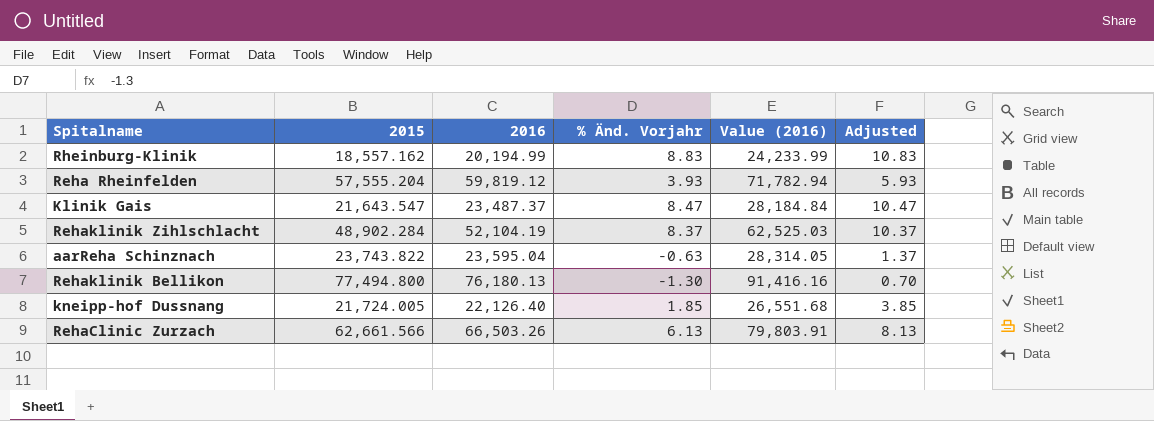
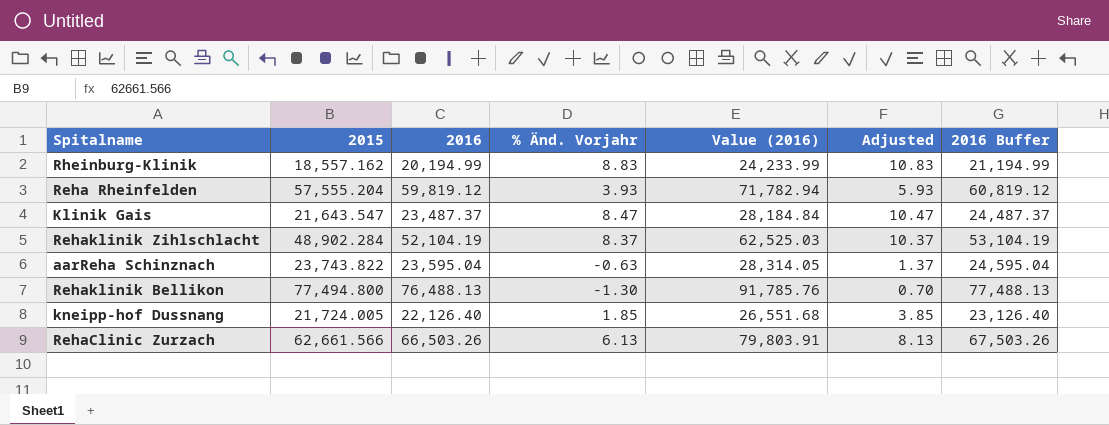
column 2016 Buffer | formula: none -> [2016] + 1000
Rehaklinik Bellikon | 2016: 76,180.13 -> 76,488.13
Rehaklinik Bellikon | Value (2016): 91,416.16 -> 91,785.76

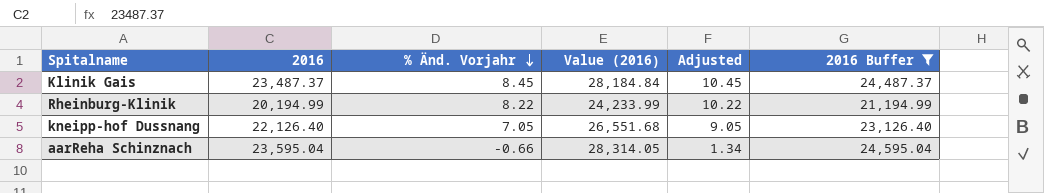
filter: none -> 2016 Buffer <= 24,595.04
row order: none -> % Änd. Vorjahr descending
column 2015 | position: 2 -> none
Klinik Gais | % Änd. Vorjahr: 8.47 -> 8.45
Klinik Gais | Adjusted: 10.47 -> 10.45
Rheinburg-Klinik | % Änd. Vorjahr: 8.83 -> 8.22
Rheinburg-Klinik | Adjusted: 10.83 -> 10.22
kneipp-hof Dussnang | % Änd. Vorjahr: 1.85 -> 7.05
kneipp-hof Dussnang | Adjusted: 3.85 -> 9.05
aarReha Schinznach | % Änd. Vorjahr: -0.63 -> -0.66
aarReha Schinznach | Adjusted: 1.37 -> 1.34

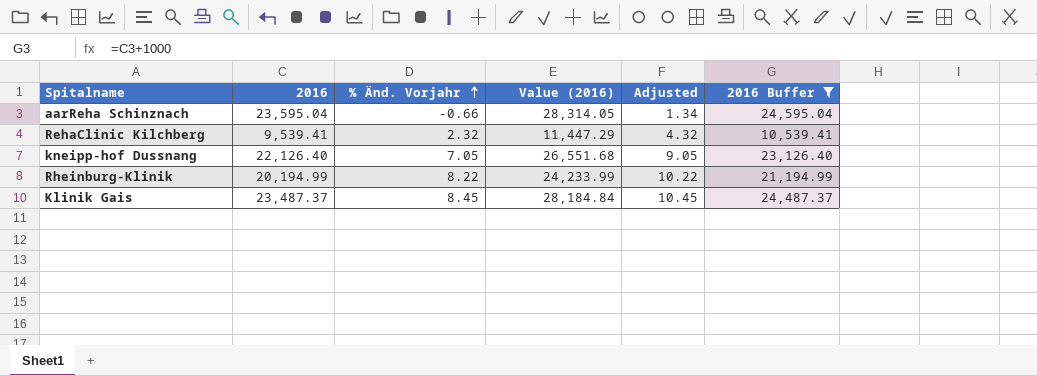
row order: % Änd. Vorjahr descending -> % Änd. Vorjahr ascending
row RehaClinic Kilchberg: none -> 9,539.41 | 2.32 | 11,447.29 | 4.32 | 10,539.41

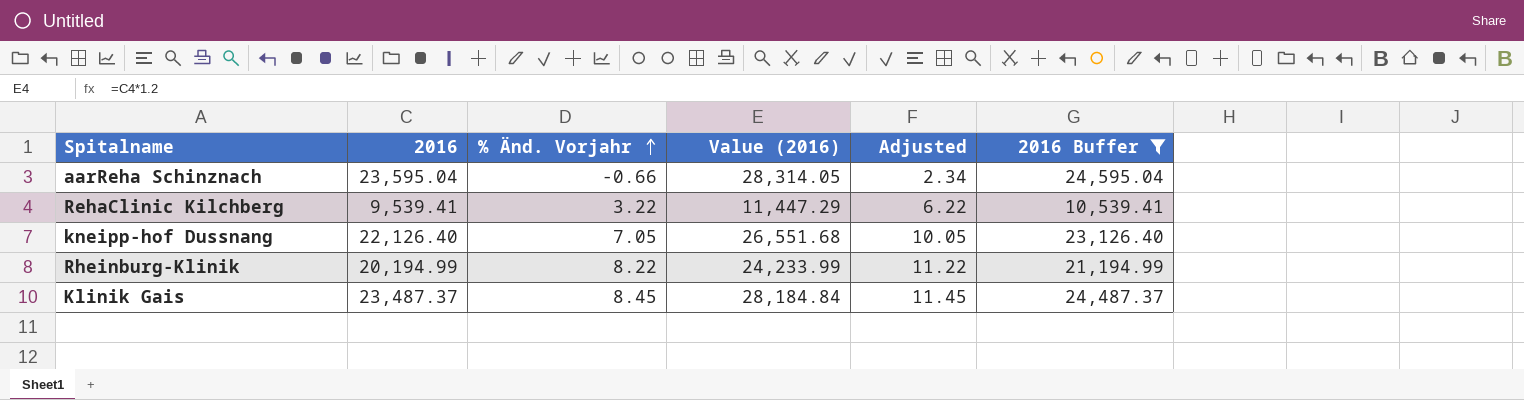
column Adjusted | formula: [% Änd. Vorjahr] + 2 -> [% Änd. Vorjahr] + 3
RehaClinic Kilchberg | % Änd. Vorjahr: 2.32 -> 3.22

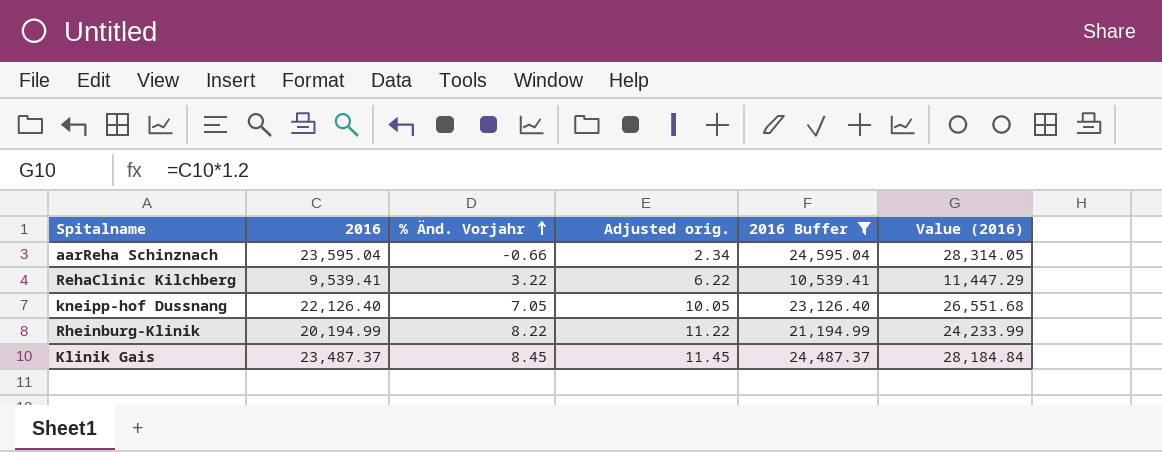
column name: Adjusted -> Adjusted orig.
column Value (2016) | position: 4 -> 6

